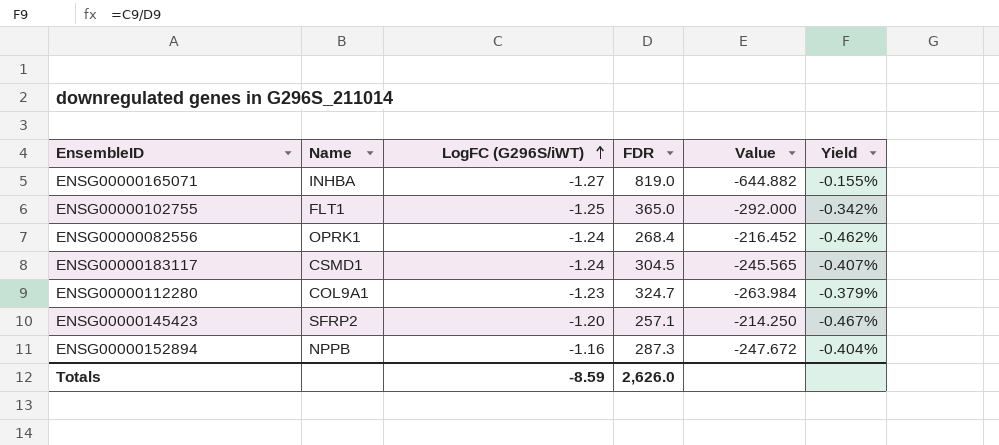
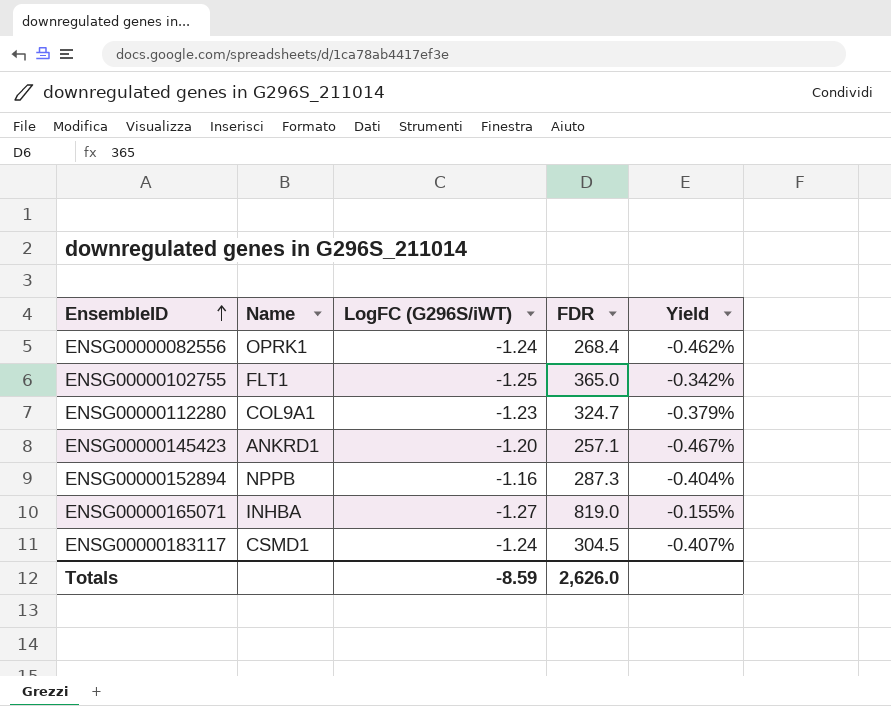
row order: LogFC (G296S/iWT) ascending -> EnsembleID ascending
column Value | formula: [FDR] / [LogFC (G296S/iWT)] -> none
ENSG00000145423 | Name: SFRP2 -> ANKRD1

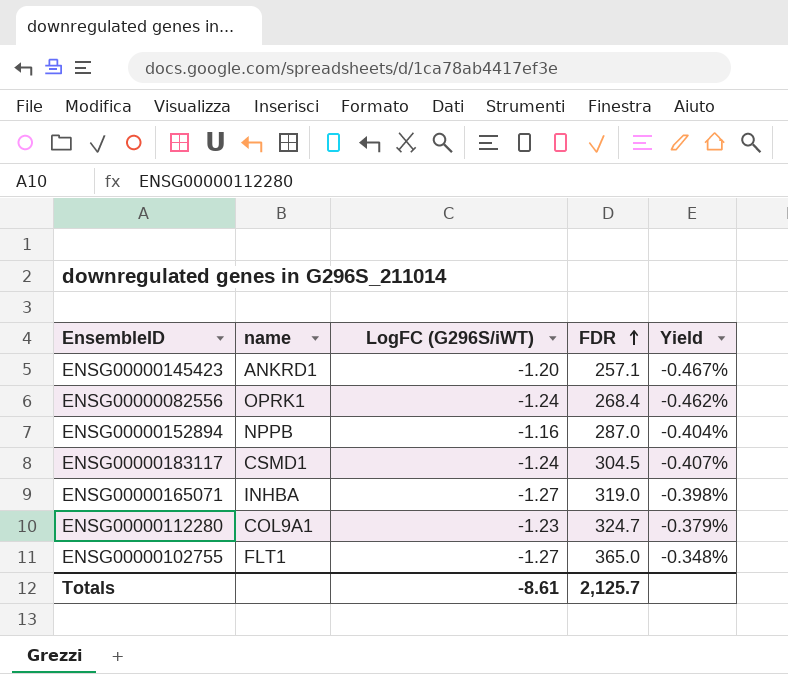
row order: EnsembleID ascending -> FDR ascending
column name: Name -> name
ENSG00000152894 | FDR: 287.3 -> 287.0
ENSG00000165071 | FDR: 819.0 -> 319.0
ENSG00000165071 | Yield: -0.155% -> -0.398%
ENSG00000102755 | LogFC (G296S/iWT): -1.25 -> -1.27
ENSG00000102755 | Yield: -0.342% -> -0.348%
Totals | LogFC (G296S/iWT): -8.59 -> -8.61
Totals | FDR: 2,626.0 -> 2,125.7

